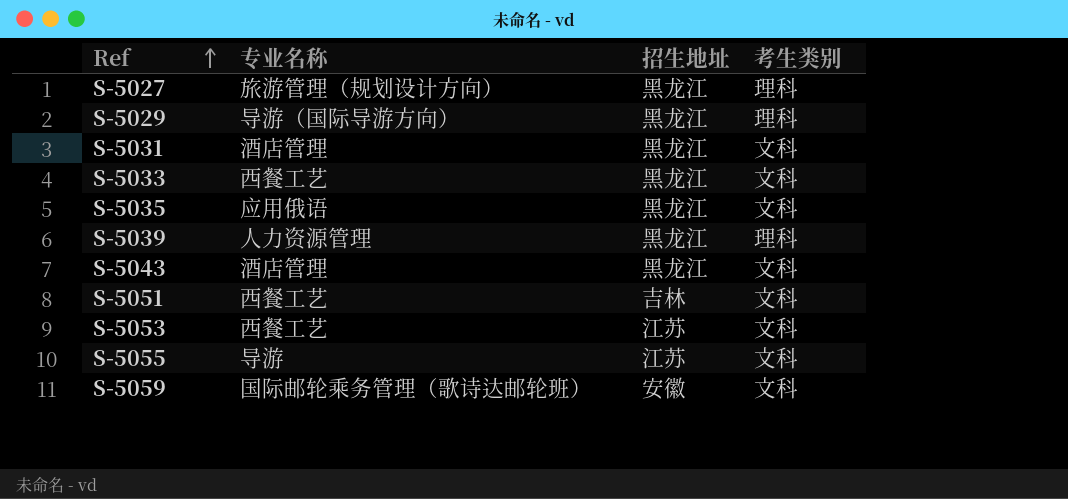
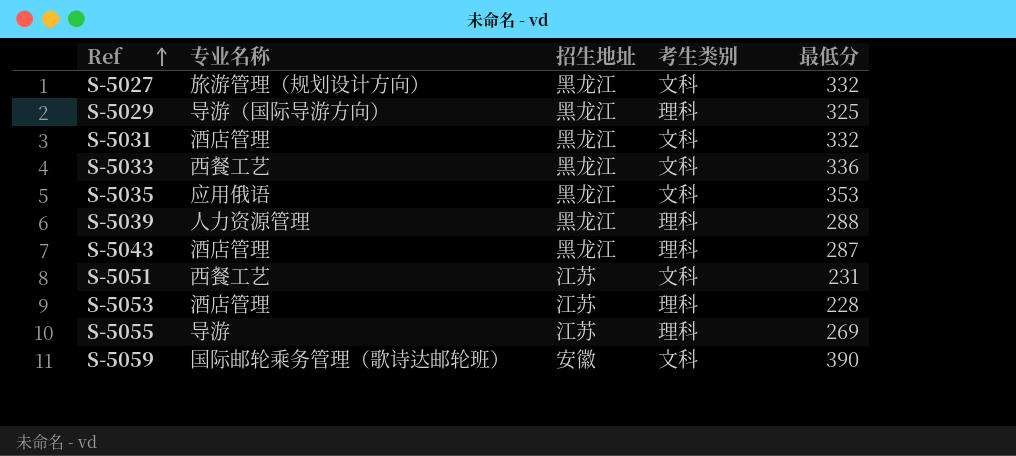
column 最低分 | position: none -> 5
S-5027 | 考生类别: 理科 -> 文科
S-5043 | 考生类别: 文科 -> 理科
S-5051 | 招生地址: 吉林 -> 江苏
S-5053 | 专业名称: 西餐工艺 -> 酒店管理
S-5053 | 考生类别: 文科 -> 理科
S-5055 | 考生类别: 文科 -> 理科

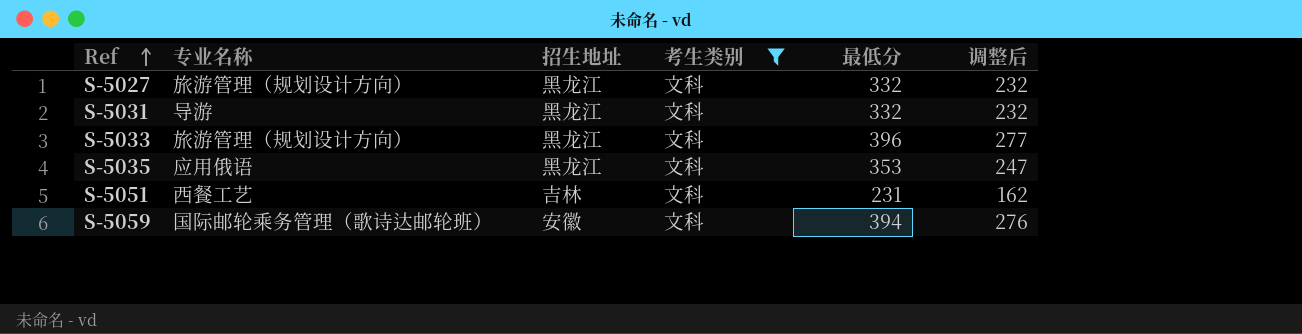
filter: none -> 考生类别 = 文科
column 调整后 | formula: none -> [最低分] * 0.7
S-5031 | 专业名称: 酒店管理 -> 导游
S-5033 | 专业名称: 西餐工艺 -> 旅游管理（规划设计方向）
S-5033 | 最低分: 336 -> 396
S-5051 | 招生地址: 江苏 -> 吉林
S-5059 | 最低分: 390 -> 394

